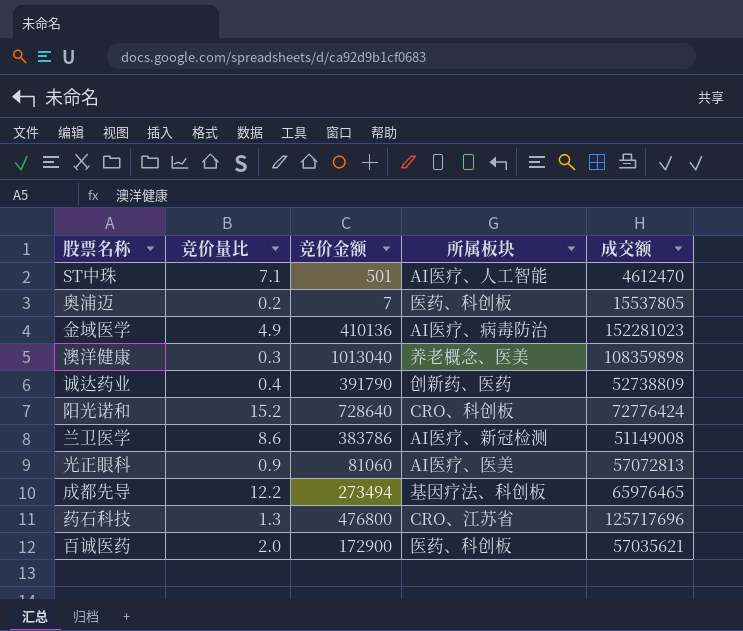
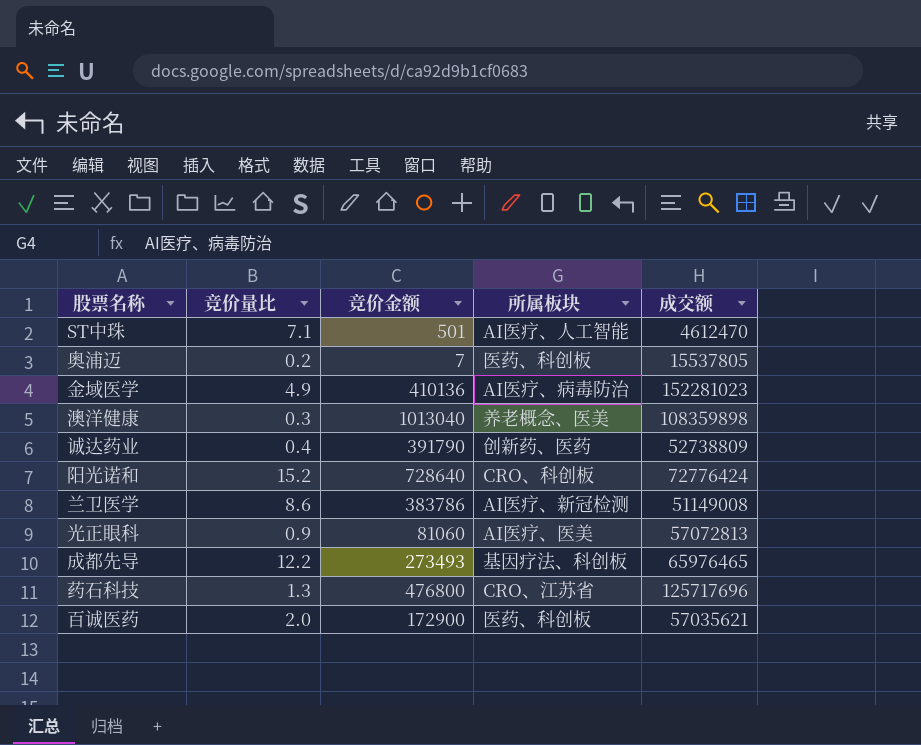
成都先导 | 竞价金额: 273494 -> 273493

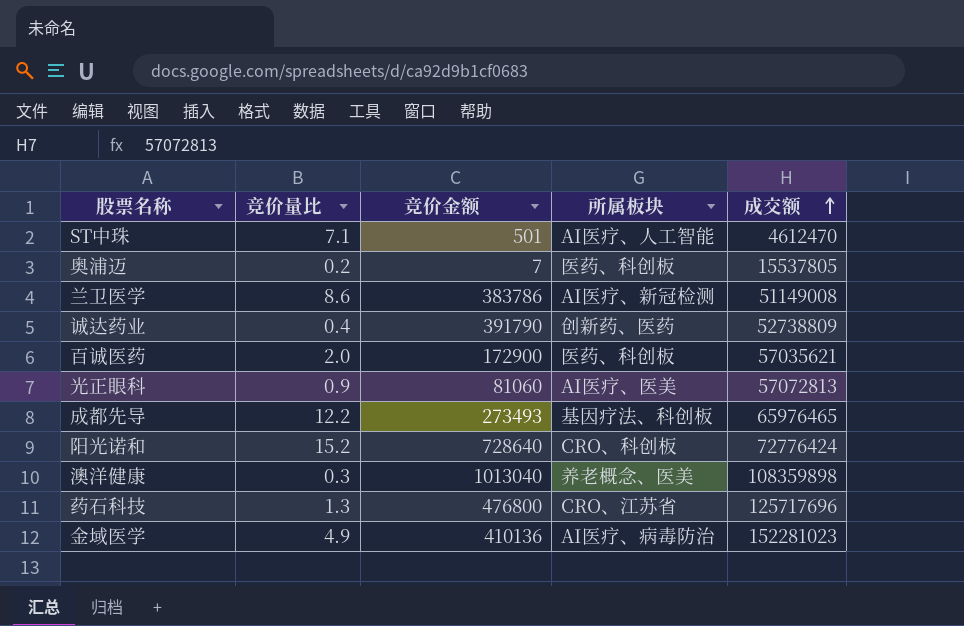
row order: none -> 成交额 ascending

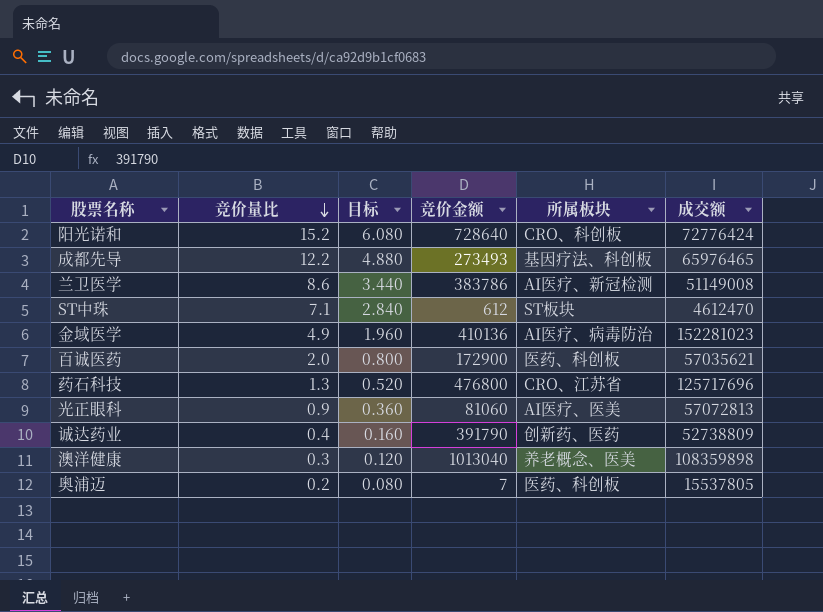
row order: 成交额 ascending -> 竞价量比 descending
column 目标 | formula: none -> [竞价量比] * 0.4
ST中珠 | 竞价金额: 501 -> 612
ST中珠 | 所属板块: AI医疗、人工智能 -> ST板块

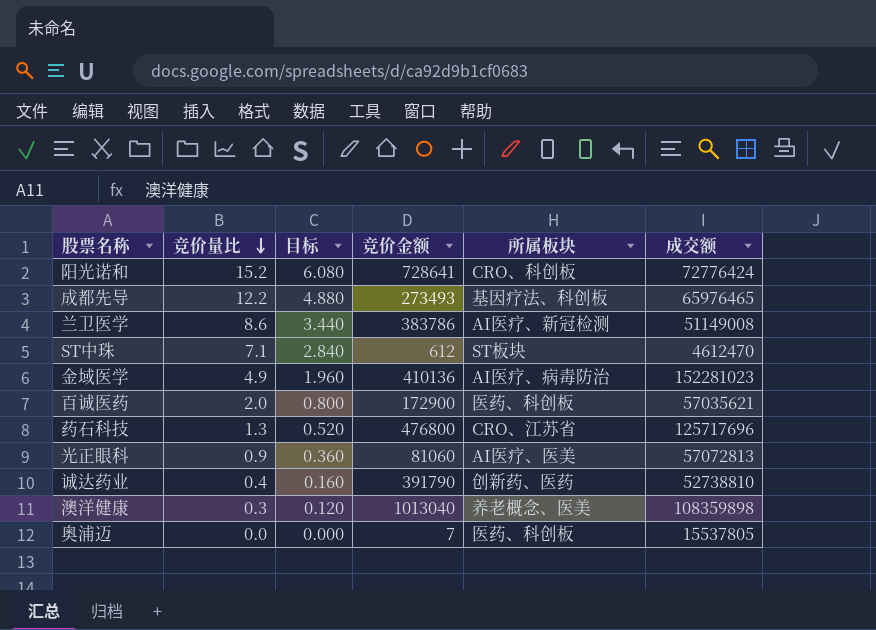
阳光诺和 | 竞价金额: 728640 -> 728641
诚达药业 | 成交额: 52738809 -> 52738810
奥浦迈 | 竞价量比: 0.2 -> 0.0
奥浦迈 | 目标: 0.080 -> 0.000

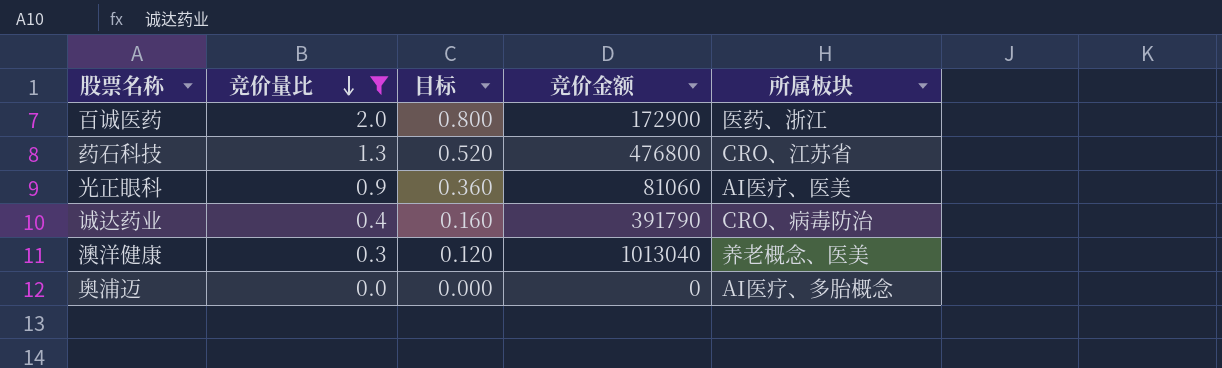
filter: none -> 竞价量比 <= 2.0
column 成交额 | position: 6 -> none
百诚医药 | 所属板块: 医药、科创板 -> 医药、浙江
诚达药业 | 所属板块: 创新药、医药 -> CRO、病毒防治
奥浦迈 | 竞价金额: 7 -> 0
奥浦迈 | 所属板块: 医药、科创板 -> AI医疗、多胎概念

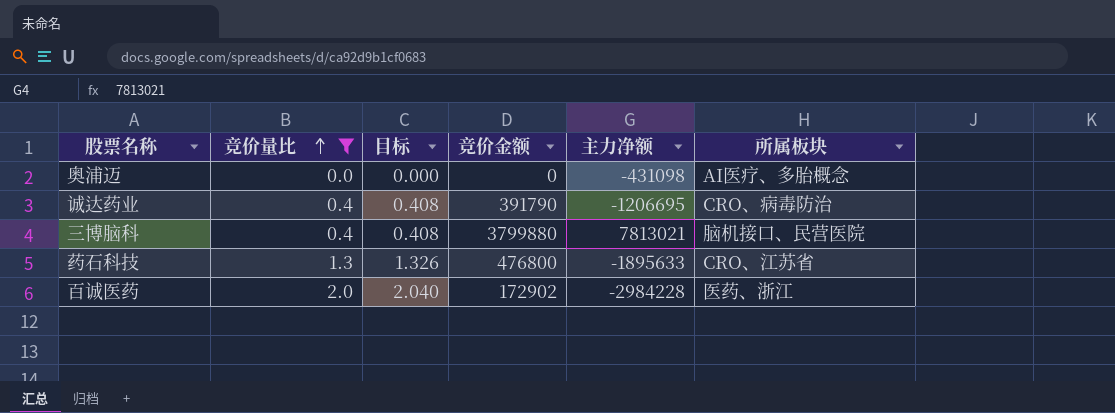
row order: 竞价量比 descending -> 竞价量比 ascending
column 目标 | formula: [竞价量比] * 0.4 -> [竞价量比] * 1.02
column 主力净额 | position: none -> 5
row 光正眼科: 0.9 | 0.360 | 81060 | AI医疗、医美 -> none
row 澳洋健康: 0.3 | 0.120 | 1013040 | 养老概念、医美 -> none
row 三博脑科: none -> 0.4 | 0.408 | 3799880 | 7813021 | 脑机接口、民营医院
百诚医药 | 竞价金额: 172900 -> 172902

